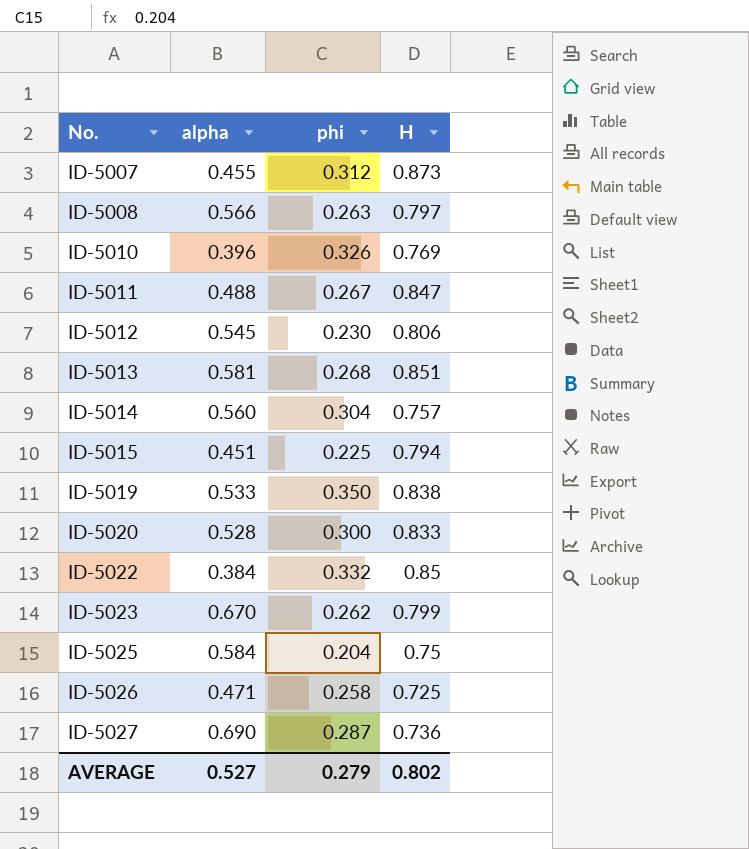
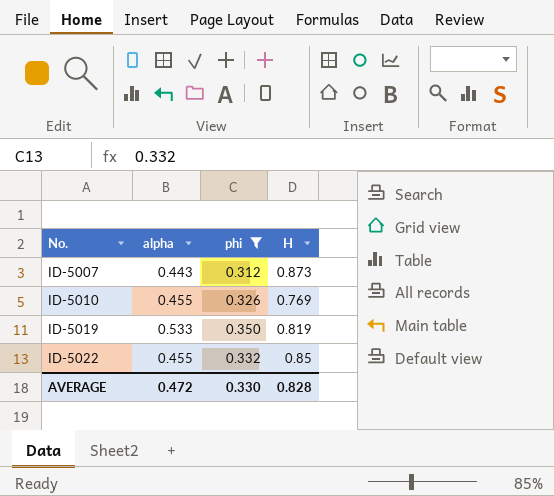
filter: none -> phi >= 0.312
ID-5007 | alpha: 0.455 -> 0.443
ID-5010 | alpha: 0.396 -> 0.455
ID-5019 | H: 0.838 -> 0.819
ID-5022 | alpha: 0.384 -> 0.455
AVERAGE | alpha: 0.527 -> 0.472
AVERAGE | phi: 0.279 -> 0.330
AVERAGE | H: 0.802 -> 0.828

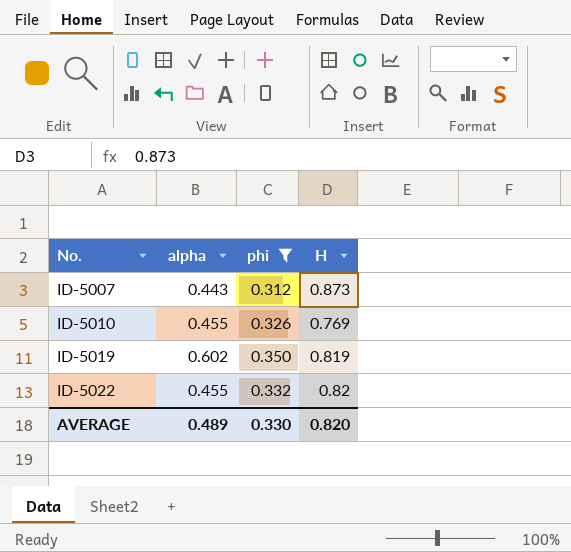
ID-5019 | alpha: 0.533 -> 0.602
ID-5022 | H: 0.85 -> 0.82
AVERAGE | alpha: 0.472 -> 0.489
AVERAGE | H: 0.828 -> 0.820

